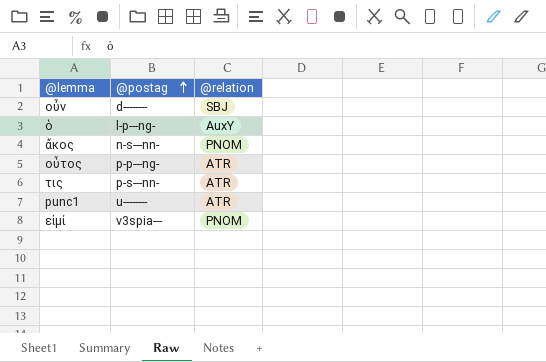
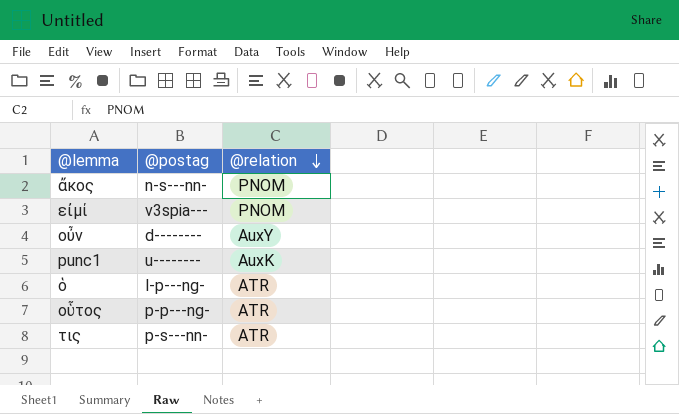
row order: @postag ascending -> @relation descending
οὖν | @relation: SBJ -> AuxY
punc1 | @relation: ATR -> AuxK
ὁ | @relation: AuxY -> ATR

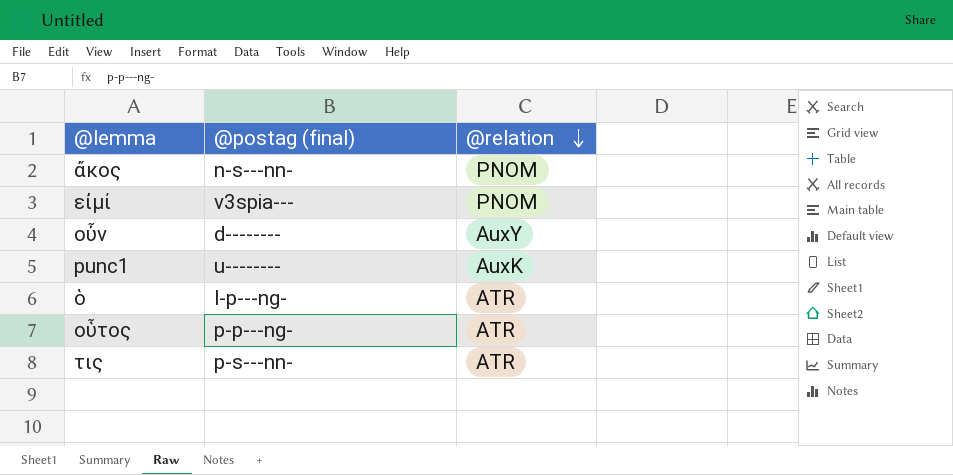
column name: @postag -> @postag (final)

